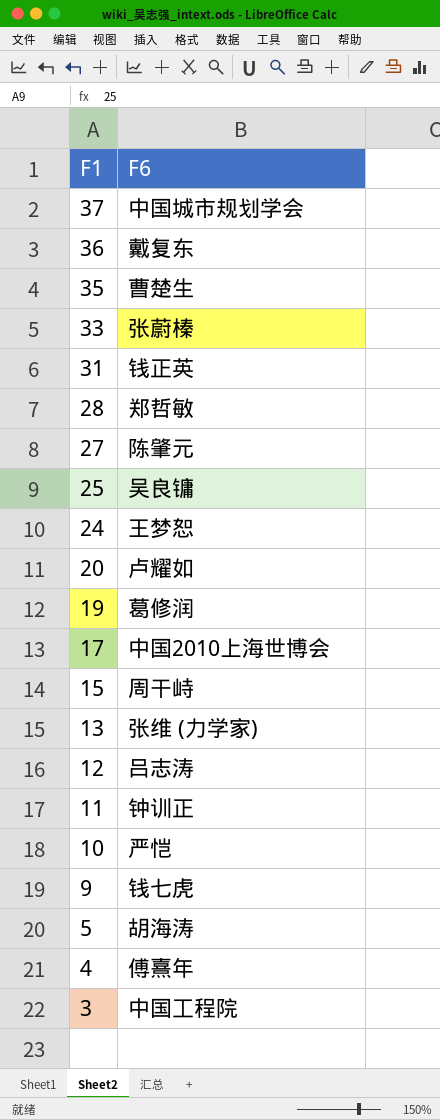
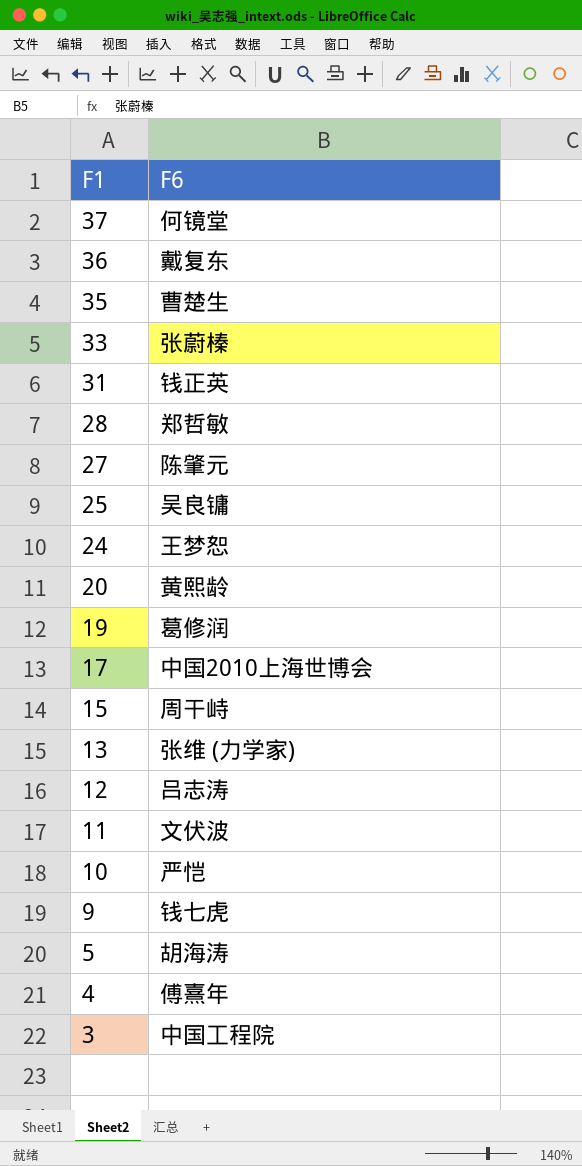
37 | F6: 中国城市规划学会 -> 何镜堂
20 | F6: 卢耀如 -> 黄熙龄
11 | F6: 钟训正 -> 文伏波

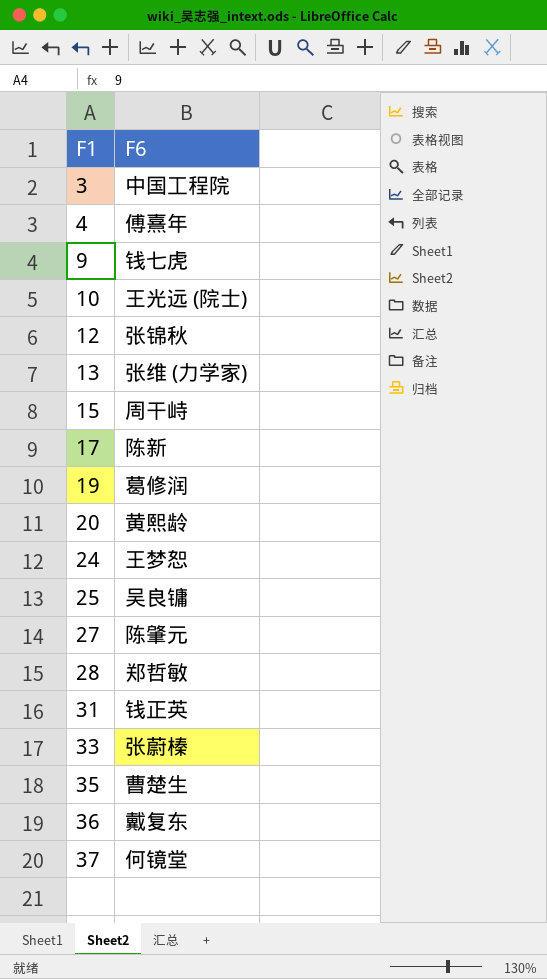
row order: F1 descending -> F1 ascending
row 11: 文伏波 -> none
row 5: 胡海涛 -> none
10 | F6: 严恺 -> 王光远 (院士)
12 | F6: 吕志涛 -> 张锦秋
17 | F6: 中国2010上海世博会 -> 陈新

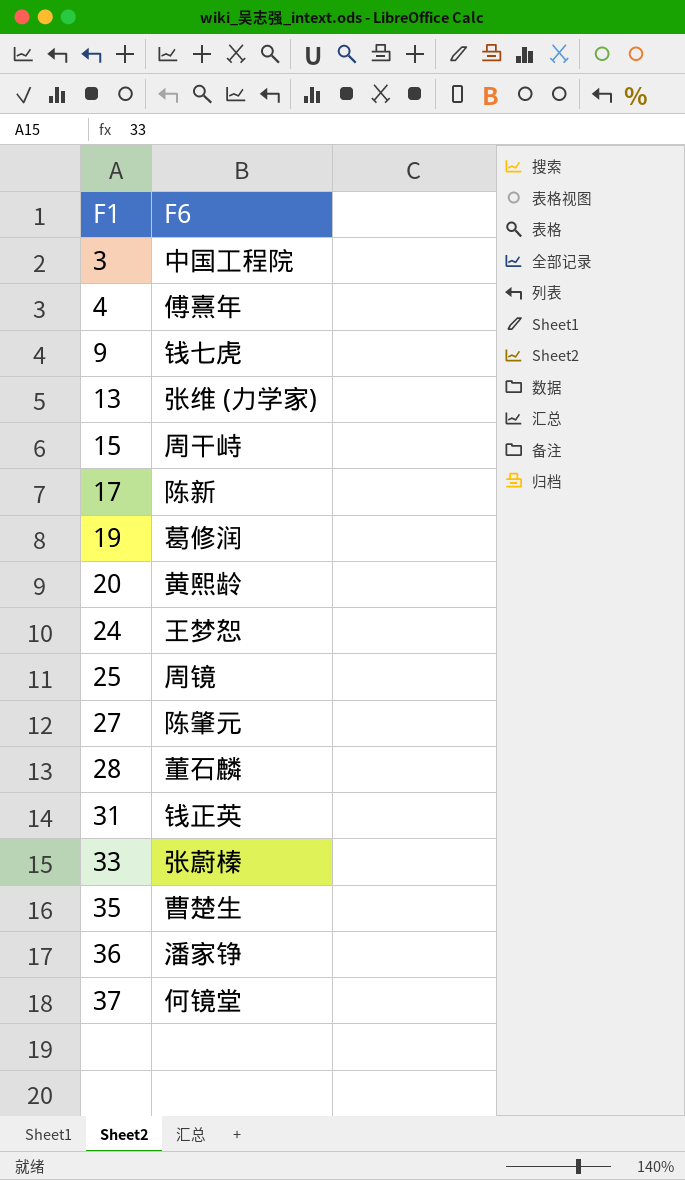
row 10: 王光远 (院士) -> none
row 12: 张锦秋 -> none
25 | F6: 吴良镛 -> 周镜
28 | F6: 郑哲敏 -> 董石麟
36 | F6: 戴复东 -> 潘家铮

